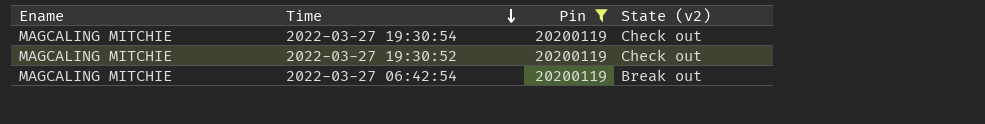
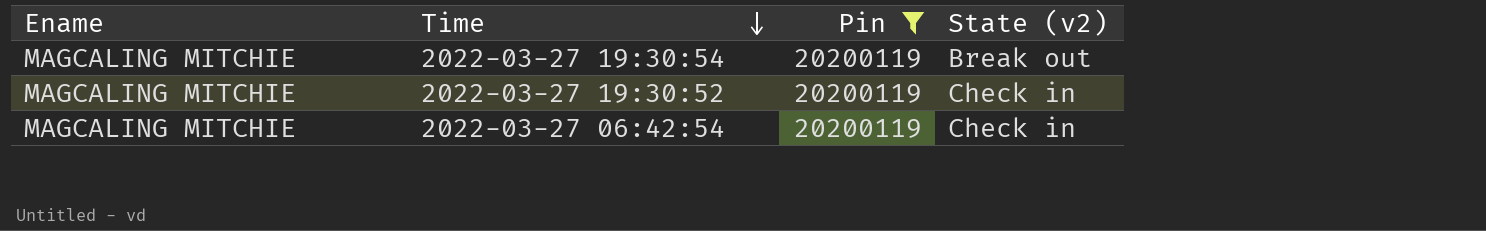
2022-03-27 19:30:54 | State (v2): Check out -> Break out
2022-03-27 19:30:52 | State (v2): Check out -> Check in
2022-03-27 06:42:54 | State (v2): Break out -> Check in

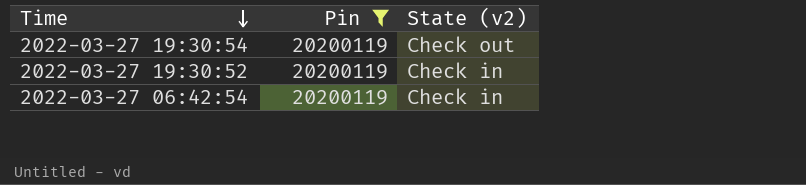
column Ename | position: 1 -> none
2022-03-27 19:30:54 | State (v2): Break out -> Check out

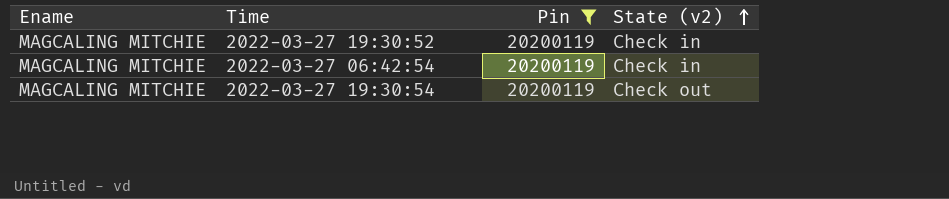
row order: Time descending -> State (v2) ascending
column Ename | position: none -> 1

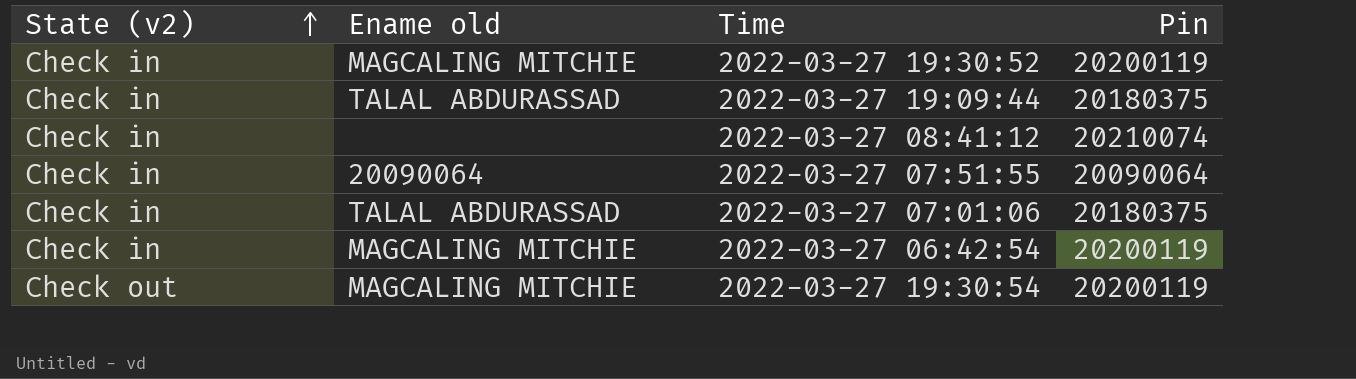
filter: Pin = 20200119 -> none
column State (v2) | position: 4 -> 1
column name: Ename -> Ename old

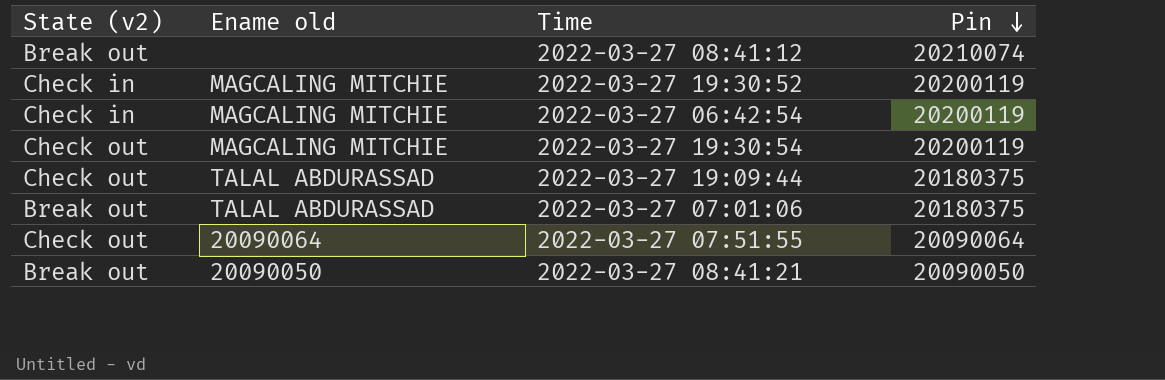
row order: State (v2) ascending -> Pin descending
2022-03-27 08:41:12 | State (v2): Check in -> Break out
2022-03-27 19:09:44 | State (v2): Check in -> Check out
2022-03-27 07:01:06 | State (v2): Check in -> Break out
2022-03-27 07:51:55 | State (v2): Check in -> Check out
row 2022-03-27 08:41:21: none -> Break out | 20090050 | 20090050

